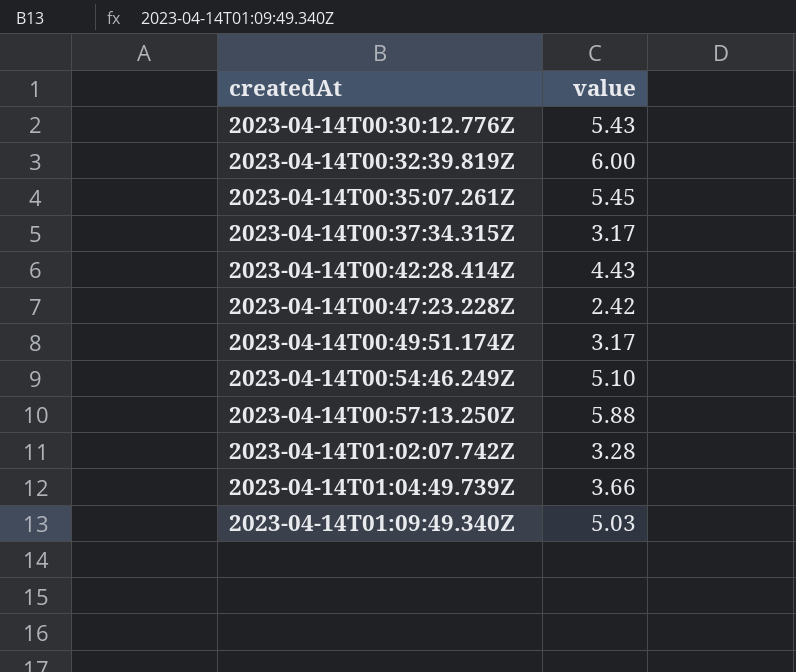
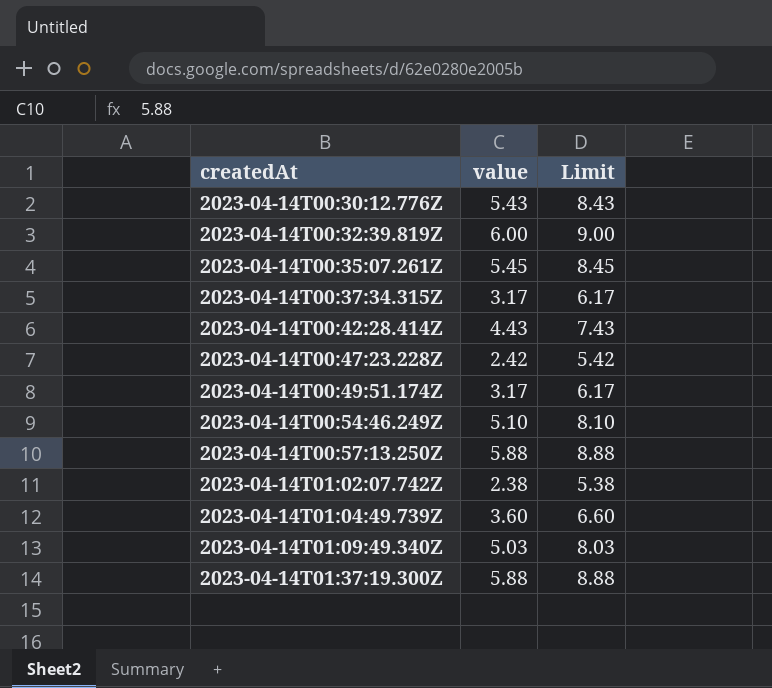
column Limit | formula: none -> [value] + 3
2023-04-14T01:02:07.742Z | value: 3.28 -> 2.38
2023-04-14T01:04:49.739Z | value: 3.66 -> 3.60
row 2023-04-14T01:37:19.300Z: none -> 5.88 | 8.88

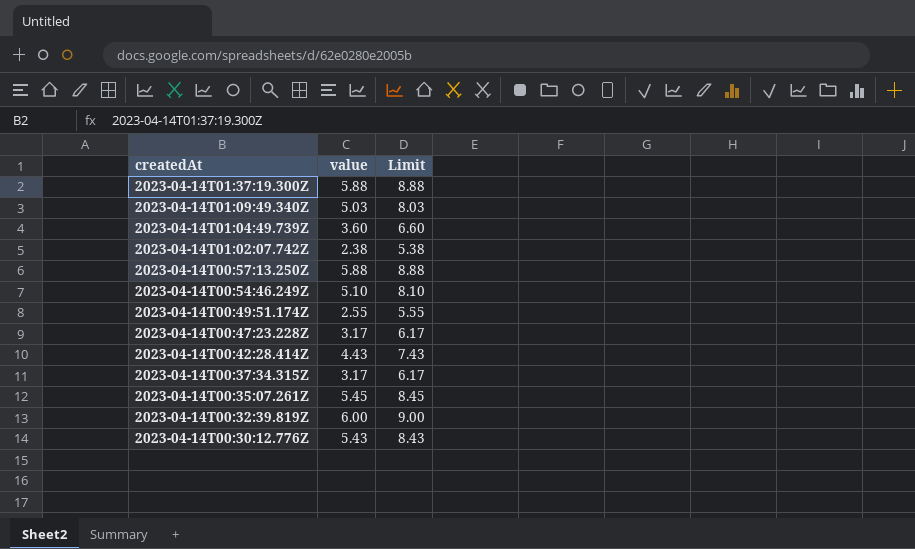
row order: createdAt ascending -> createdAt descending
2023-04-14T00:49:51.174Z | value: 3.17 -> 2.55
2023-04-14T00:49:51.174Z | Limit: 6.17 -> 5.55
2023-04-14T00:47:23.228Z | value: 2.42 -> 3.17
2023-04-14T00:47:23.228Z | Limit: 5.42 -> 6.17

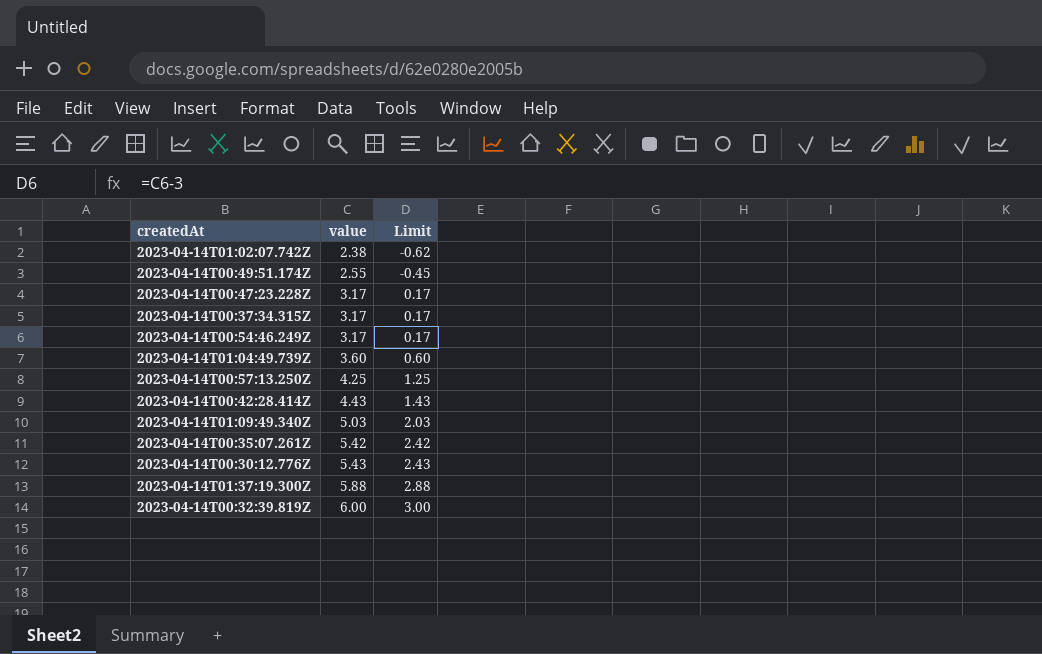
row order: createdAt descending -> value ascending
column Limit | formula: [value] + 3 -> [value] - 3
2023-04-14T00:54:46.249Z | value: 5.10 -> 3.17
2023-04-14T00:57:13.250Z | value: 5.88 -> 4.25
2023-04-14T00:35:07.261Z | value: 5.45 -> 5.42

